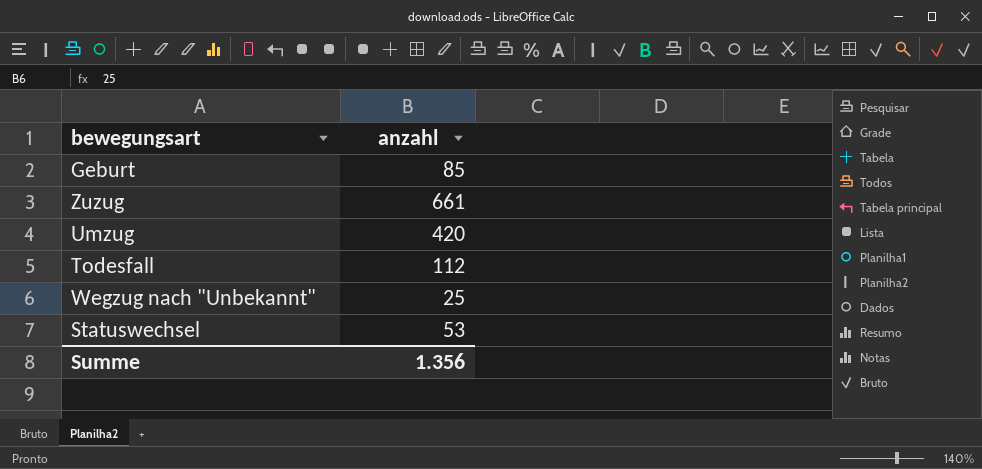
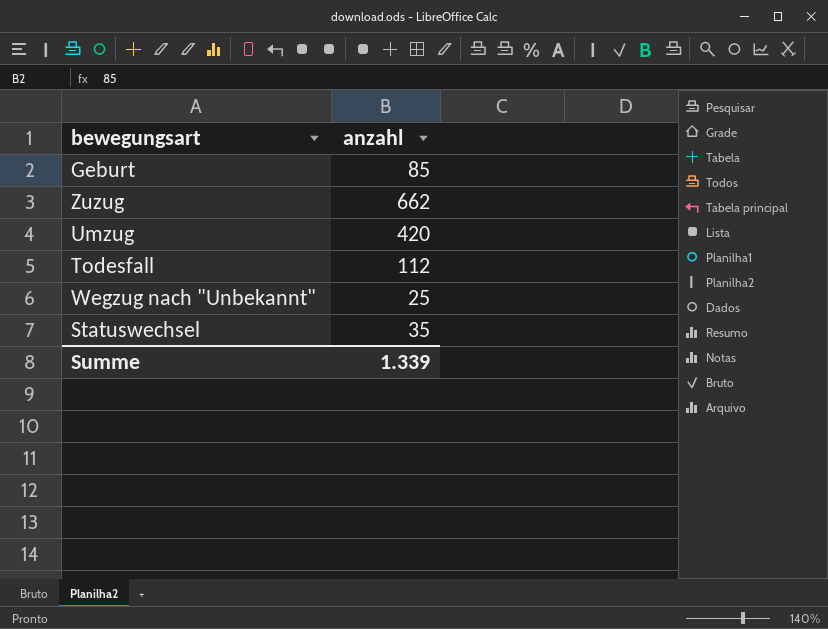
Zuzug | anzahl: 661 -> 662
Statuswechsel | anzahl: 53 -> 35
Summe | anzahl: 1.356 -> 1.339

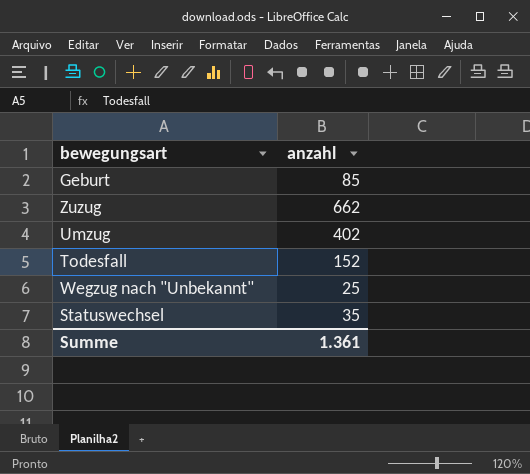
Umzug | anzahl: 420 -> 402
Todesfall | anzahl: 112 -> 152
Summe | anzahl: 1.339 -> 1.361

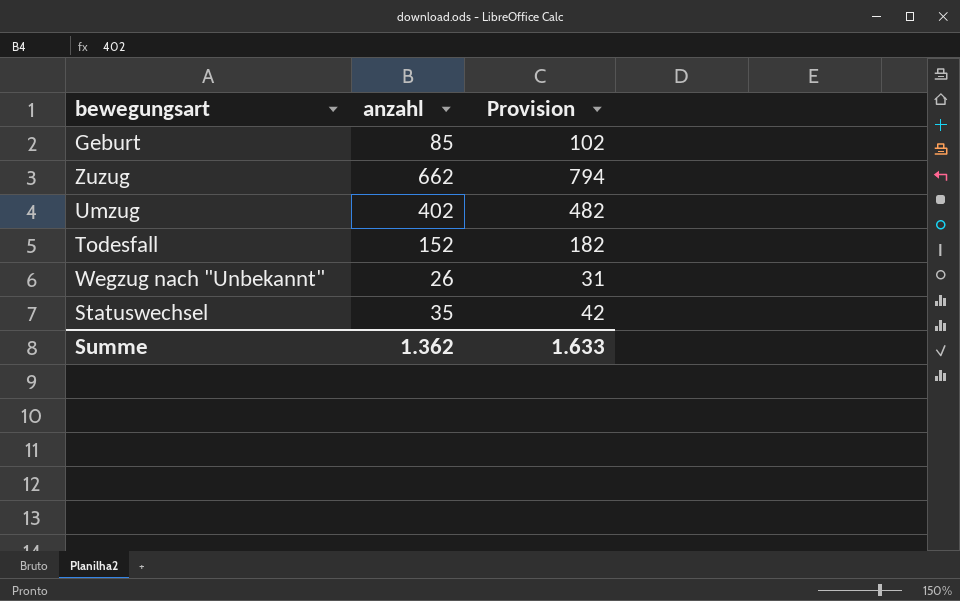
column Provision | formula: none -> [anzahl] * 1,2
Wegzug nach "Unbekannt" | anzahl: 25 -> 26
Summe | anzahl: 1.361 -> 1.362

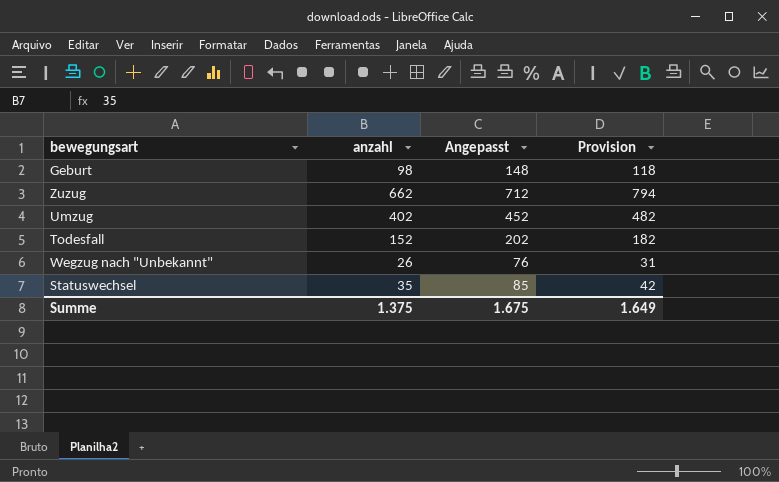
column Angepasst | formula: none -> [anzahl] + 50
Geburt | anzahl: 85 -> 98
Geburt | Provision: 102 -> 118
Summe | anzahl: 1.362 -> 1.375
Summe | Provision: 1.633 -> 1.649

